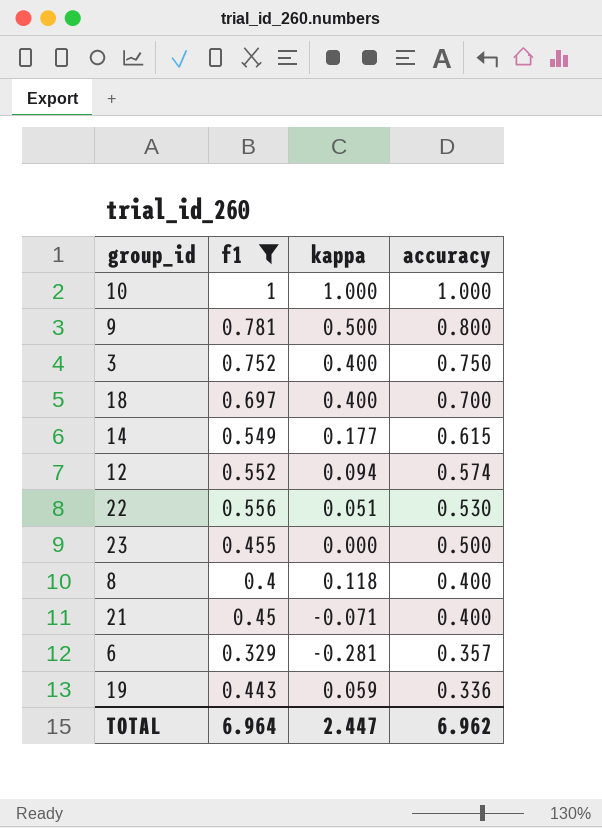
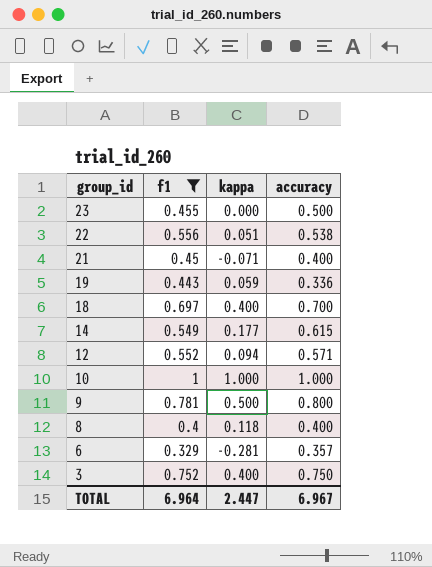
row order: accuracy descending -> group_id descending
22 | accuracy: 0.530 -> 0.538
12 | accuracy: 0.574 -> 0.571
TOTAL | accuracy: 6.962 -> 6.967

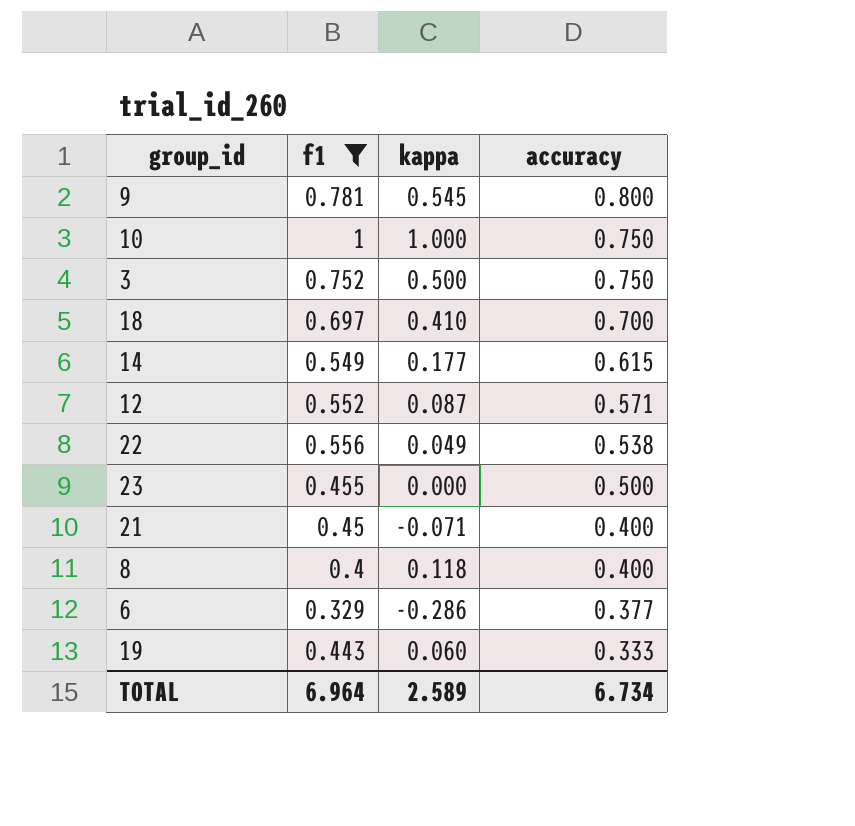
row order: group_id descending -> accuracy descending
9 | kappa: 0.500 -> 0.545
10 | accuracy: 1.000 -> 0.750
3 | kappa: 0.400 -> 0.500
18 | kappa: 0.400 -> 0.410
12 | kappa: 0.094 -> 0.087
22 | kappa: 0.051 -> 0.049
6 | kappa: -0.281 -> -0.286
6 | accuracy: 0.357 -> 0.377
19 | kappa: 0.059 -> 0.060
19 | accuracy: 0.336 -> 0.333
TOTAL | kappa: 2.447 -> 2.589
TOTAL | accuracy: 6.967 -> 6.734

